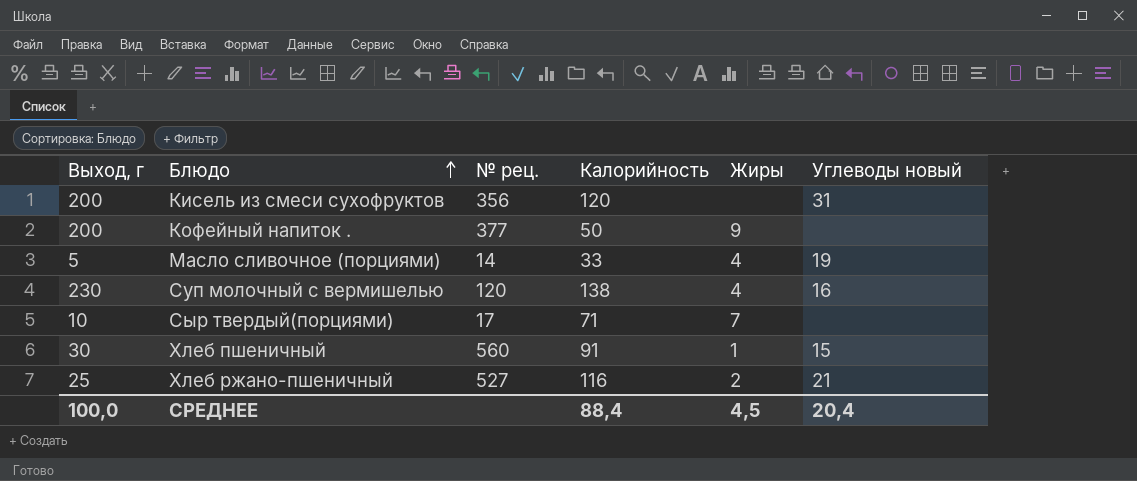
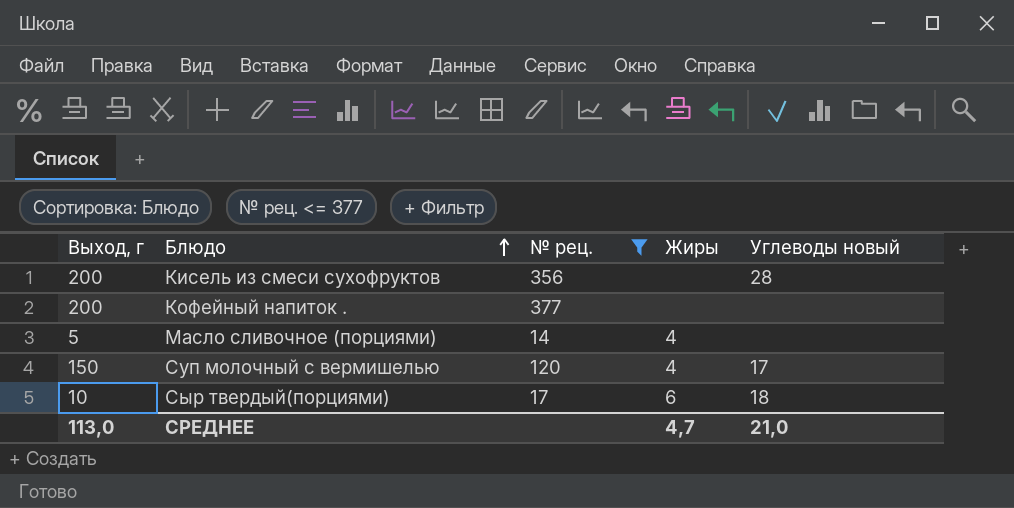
filter: none -> № рец. <= 377
column Калорийность | position: 4 -> none
Кисель из смеси сухофруктов | Углеводы новый: 31 -> 28
Кофейный напиток . | Жиры: 9 -> none
Масло сливочное (порциями) | Углеводы новый: 19 -> none
Суп молочный с вермишелью | Выход, г: 230 -> 150
Суп молочный с вермишелью | Углеводы новый: 16 -> 17
Сыр твердый(порциями) | Жиры: 7 -> 6
Сыр твердый(порциями) | Углеводы новый: none -> 18
СРЕДНЕЕ | Выход, г: 100,0 -> 113,0
СРЕДНЕЕ | Жиры: 4,5 -> 4,7
СРЕДНЕЕ | Углеводы новый: 20,4 -> 21,0

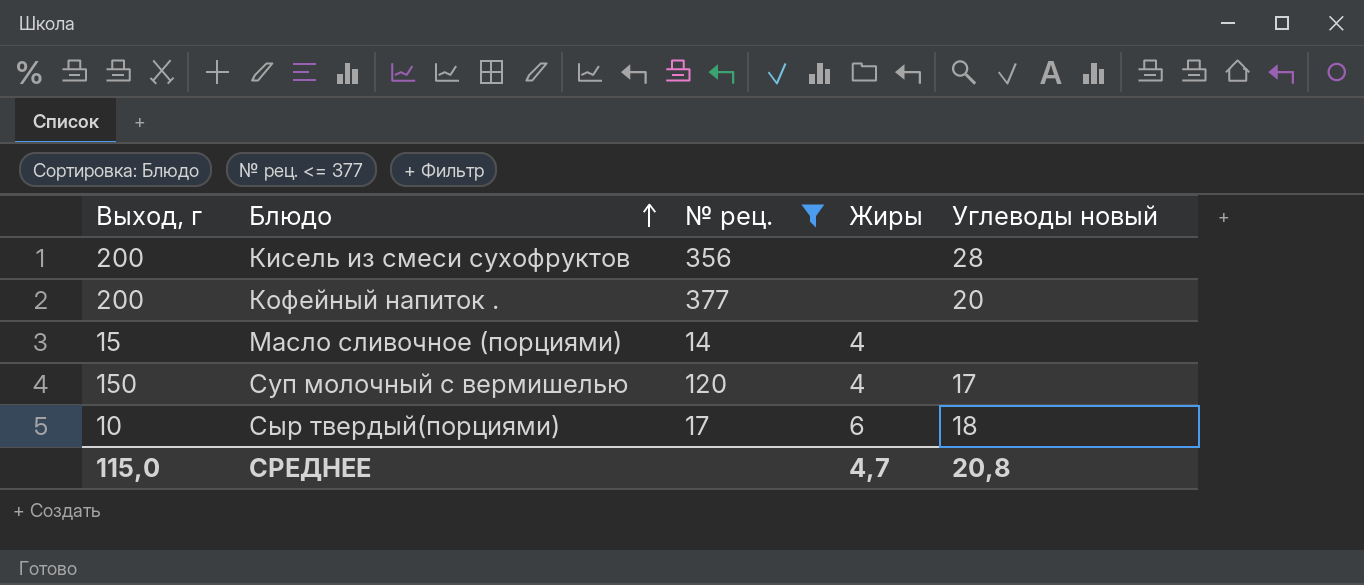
Кофейный напиток . | Углеводы новый: none -> 20
Масло сливочное (порциями) | Выход, г: 5 -> 15
СРЕДНЕЕ | Выход, г: 113,0 -> 115,0
СРЕДНЕЕ | Углеводы новый: 21,0 -> 20,8

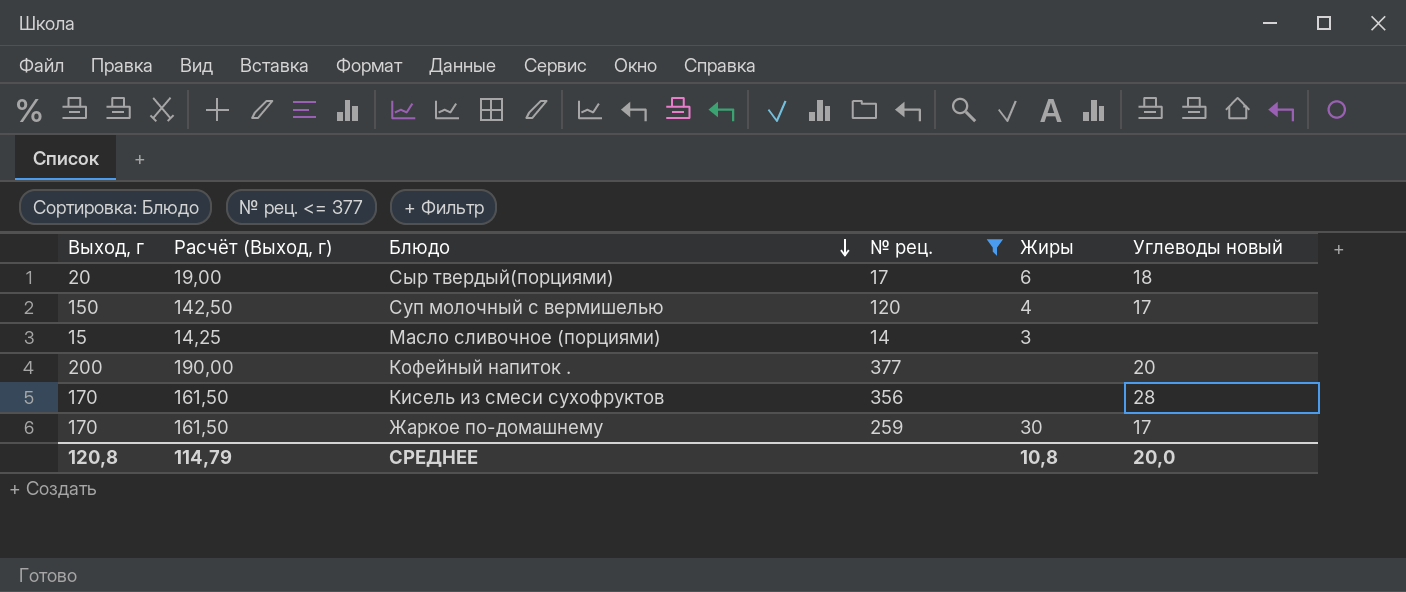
row order: Блюдо ascending -> Блюдо descending
column Расчёт (Выход, г) | formula: none -> [Выход, г] * 0,95
Сыр твердый(порциями) | Выход, г: 10 -> 20
Масло сливочное (порциями) | Жиры: 4 -> 3
Кисель из смеси сухофруктов | Выход, г: 200 -> 170
row Жаркое по-домашнему: none -> 170 | 161,50 | 259 | 30 | 17
СРЕДНЕЕ | Выход, г: 115,0 -> 120,8
СРЕДНЕЕ | Жиры: 4,7 -> 10,8
СРЕДНЕЕ | Углеводы новый: 20,8 -> 20,0

